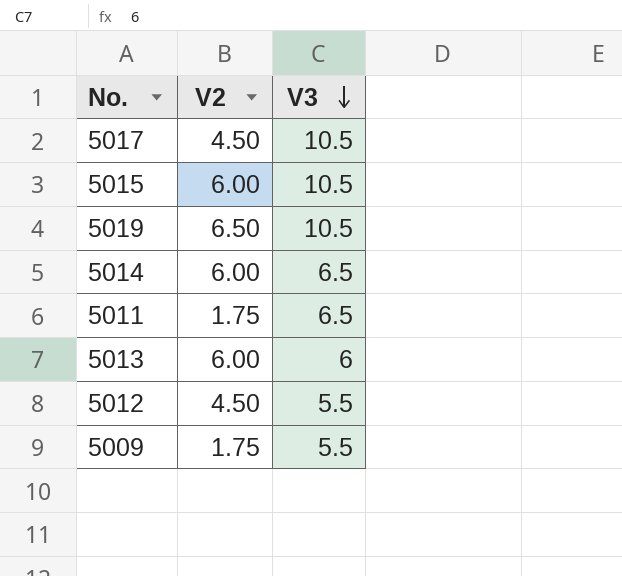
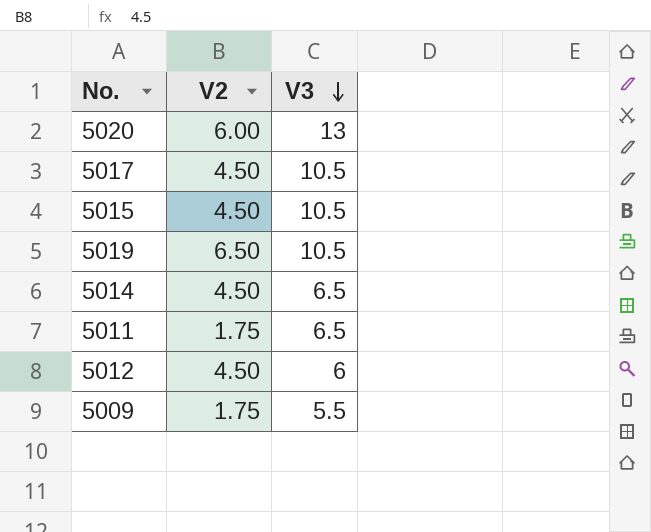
row 5013: 6.00 | 6 -> none
row 5020: none -> 6.00 | 13
5015 | V2: 6.00 -> 4.50
5014 | V2: 6.00 -> 4.50
5012 | V3: 5.5 -> 6

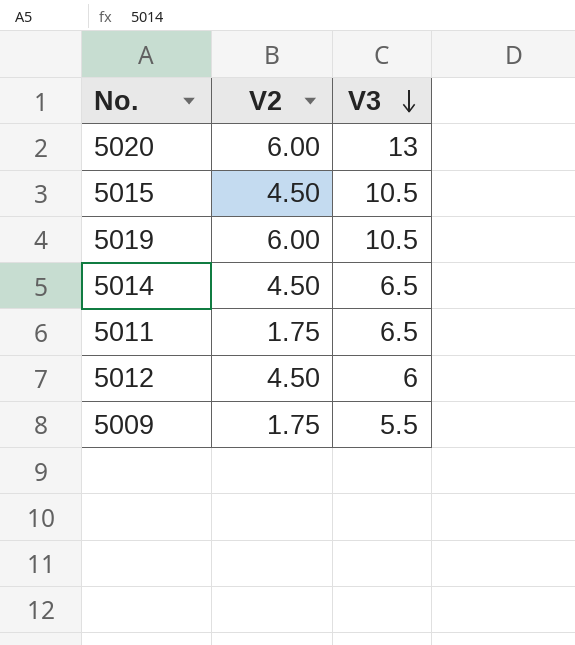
row 5017: 4.50 | 10.5 -> none
5019 | V2: 6.50 -> 6.00

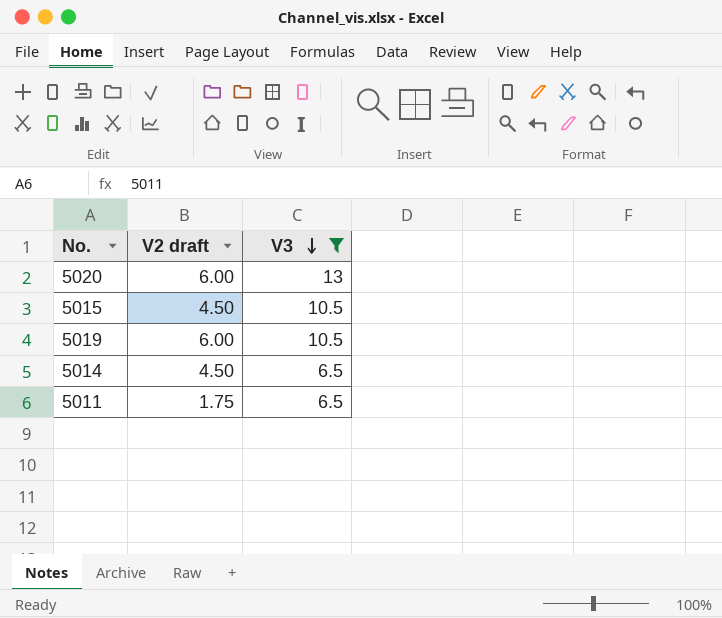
filter: none -> V3 >= 6.5
column name: V2 -> V2 draft

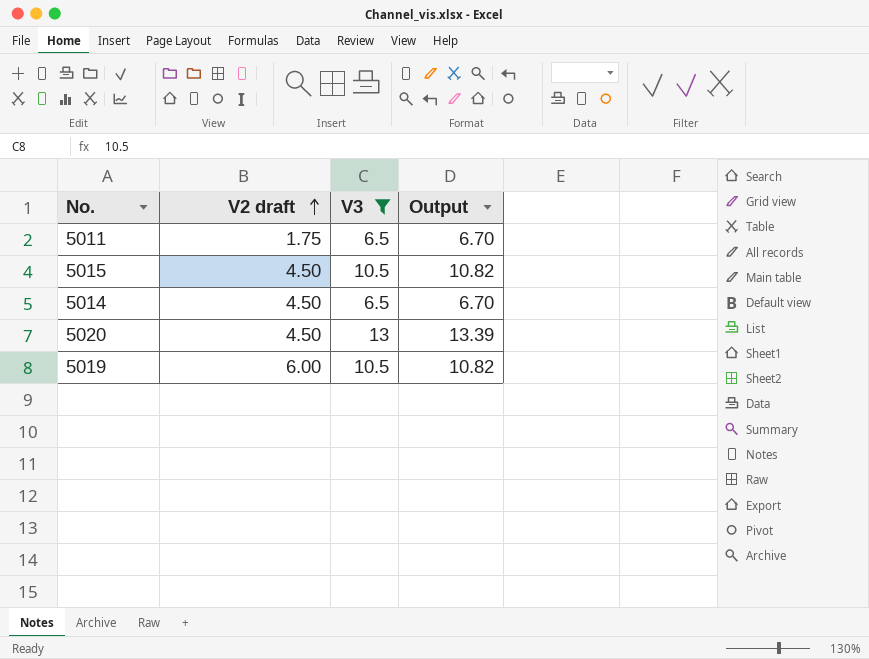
row order: V3 descending -> V2 draft ascending
column Output | formula: none -> [V3] * 1.03
5020 | V2 draft: 6.00 -> 4.50

